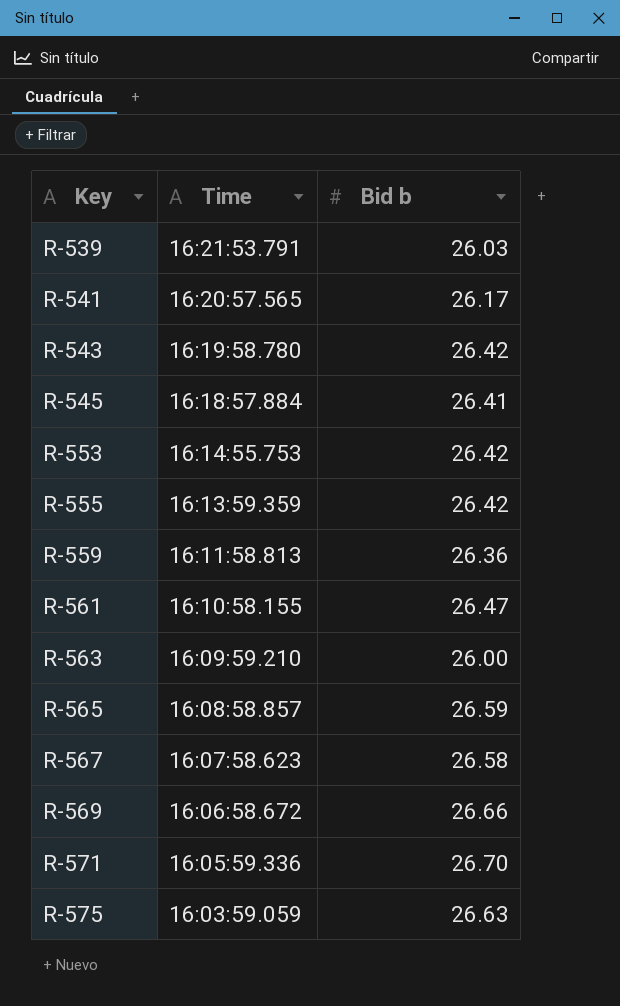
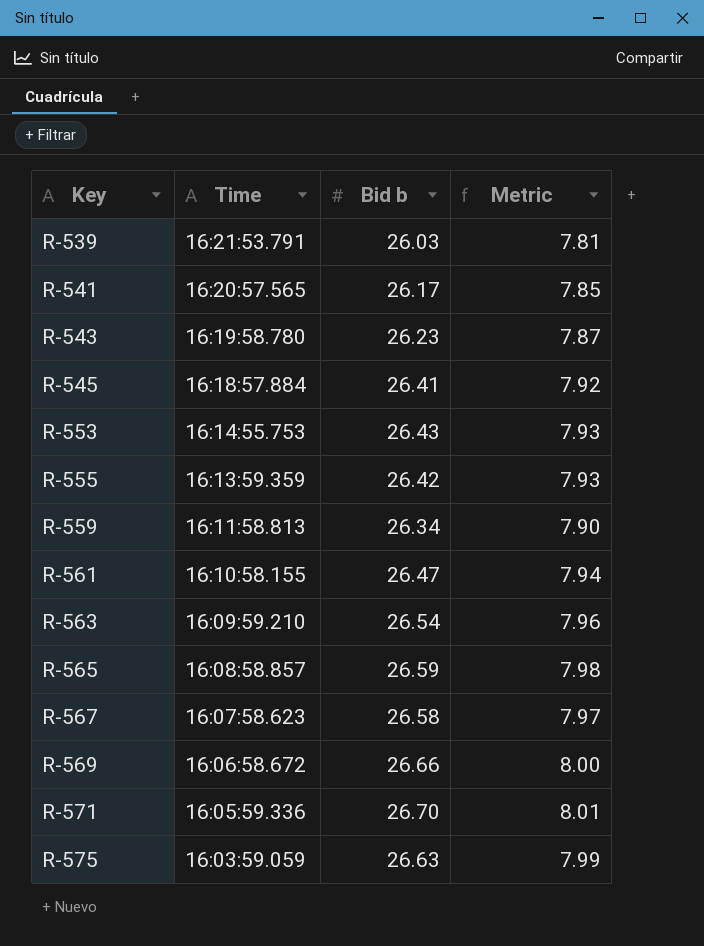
column Metric | formula: none -> [Bid b] * 0.3
R-543 | Bid b: 26.42 -> 26.23
R-553 | Bid b: 26.42 -> 26.43
R-559 | Bid b: 26.36 -> 26.34
R-563 | Bid b: 26.00 -> 26.54

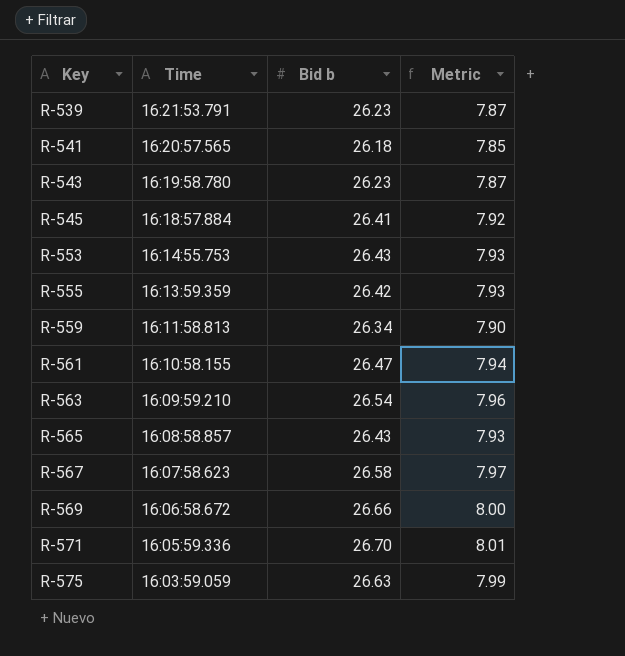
R-539 | Bid b: 26.03 -> 26.23
R-539 | Metric: 7.81 -> 7.87
R-541 | Bid b: 26.17 -> 26.18
R-565 | Bid b: 26.59 -> 26.43
R-565 | Metric: 7.98 -> 7.93

